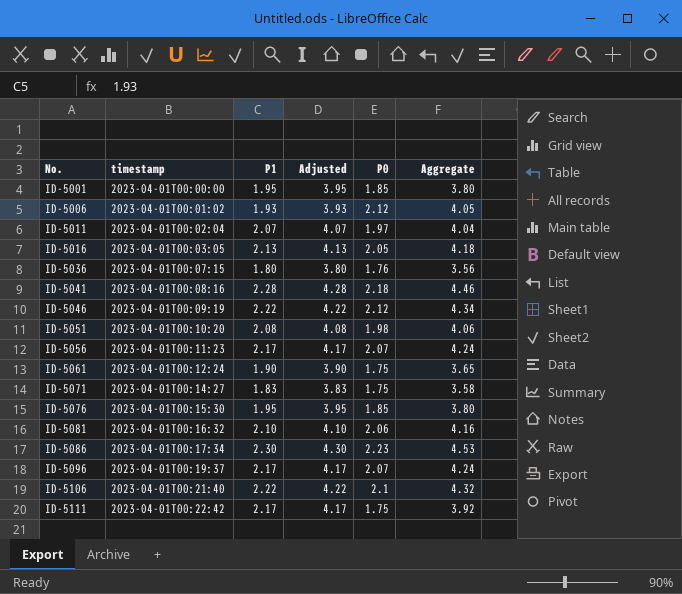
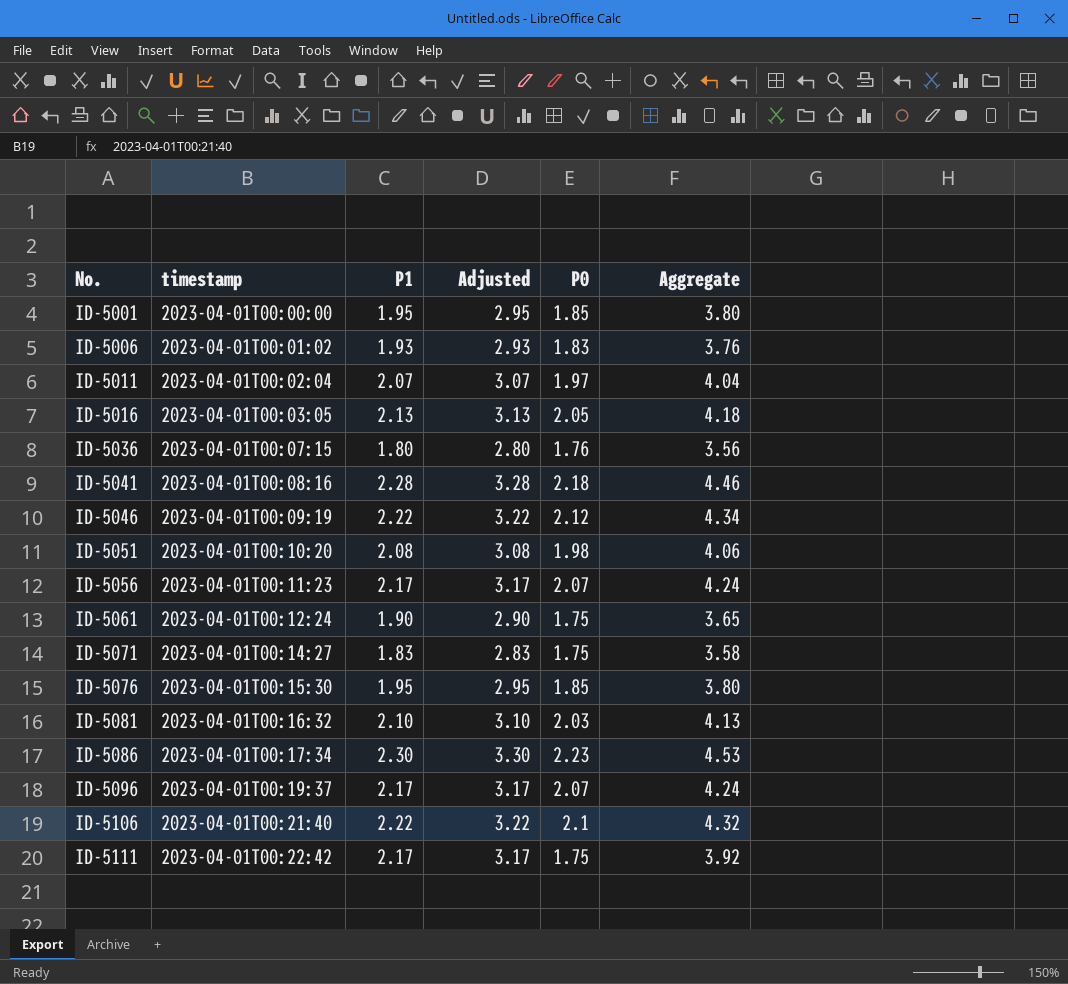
column Adjusted | formula: [P1] + 2 -> [P1] + 1
ID-5006 | P0: 2.12 -> 1.83
ID-5006 | Aggregate: 4.05 -> 3.76
ID-5081 | P0: 2.06 -> 2.03
ID-5081 | Aggregate: 4.16 -> 4.13

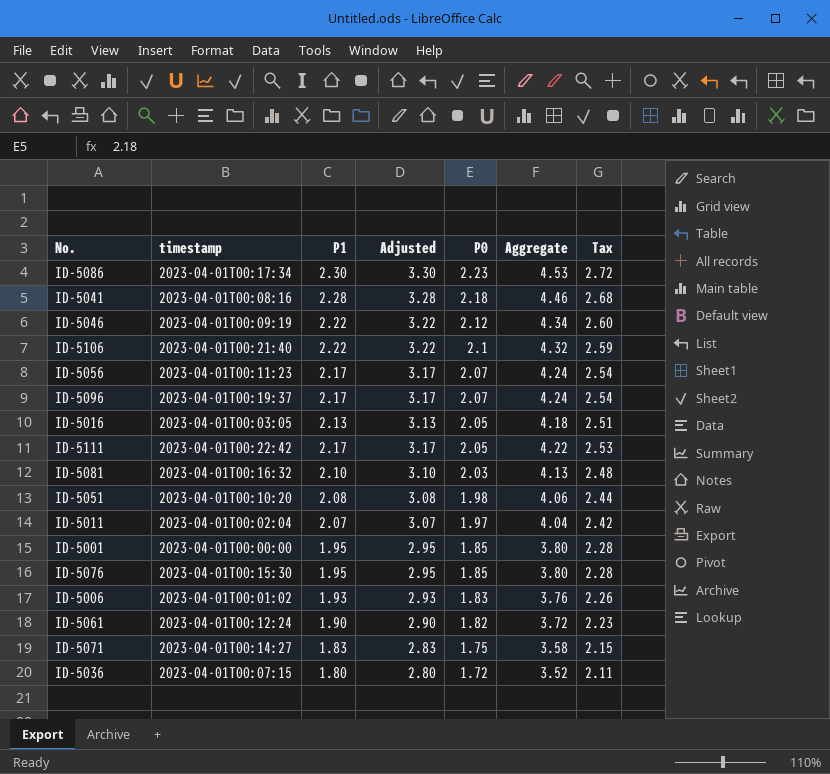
row order: No. ascending -> P0 descending
column Tax | formula: none -> [Aggregate] * 0.6
ID-5111 | P0: 1.75 -> 2.05
ID-5111 | Aggregate: 3.92 -> 4.22
ID-5061 | P0: 1.75 -> 1.82
ID-5061 | Aggregate: 3.65 -> 3.72
ID-5036 | P0: 1.76 -> 1.72
ID-5036 | Aggregate: 3.56 -> 3.52

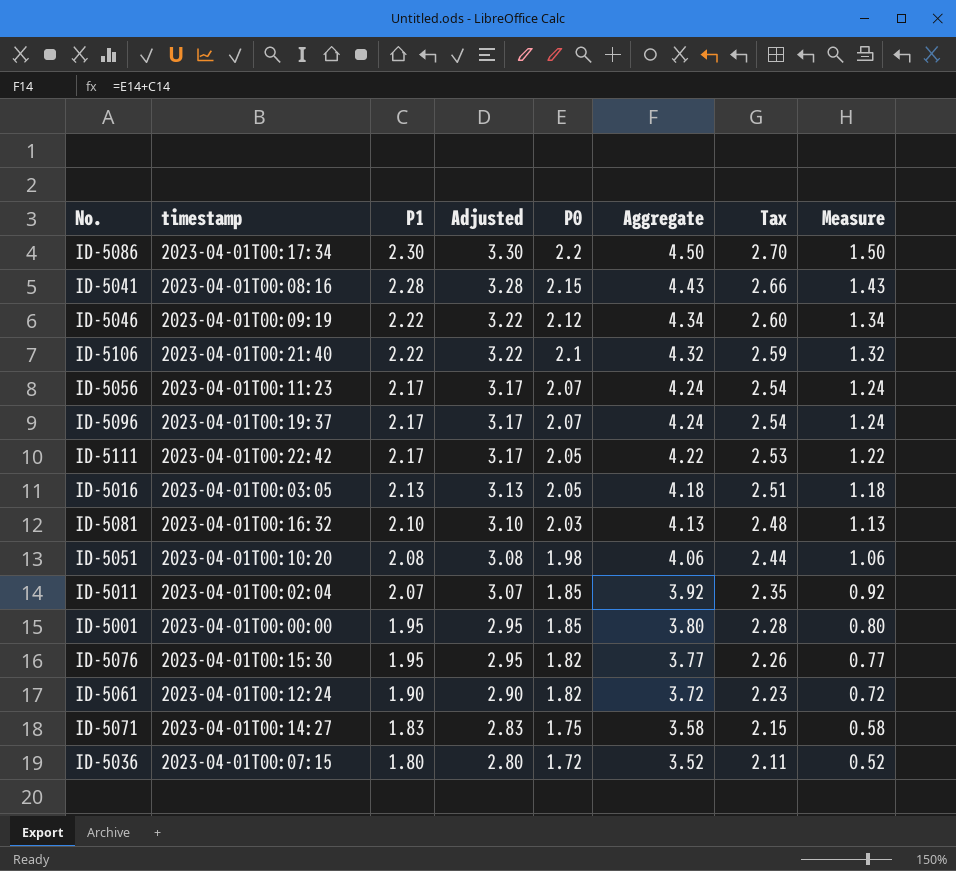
row order: P0 descending -> P1 descending
column Measure | formula: none -> [Aggregate] - 3
row ID-5006: 2023-04-01T00:01:02 | 1.93 | 2.93 | 1.83 | 3.76 | 2.26 -> none
ID-5086 | P0: 2.23 -> 2.2
ID-5086 | Aggregate: 4.53 -> 4.50
ID-5086 | Tax: 2.72 -> 2.70
ID-5041 | P0: 2.18 -> 2.15
ID-5041 | Aggregate: 4.46 -> 4.43
ID-5041 | Tax: 2.68 -> 2.66
ID-5011 | P0: 1.97 -> 1.85
ID-5011 | Aggregate: 4.04 -> 3.92
ID-5011 | Tax: 2.42 -> 2.35
ID-5076 | P0: 1.85 -> 1.82
ID-5076 | Aggregate: 3.80 -> 3.77
ID-5076 | Tax: 2.28 -> 2.26

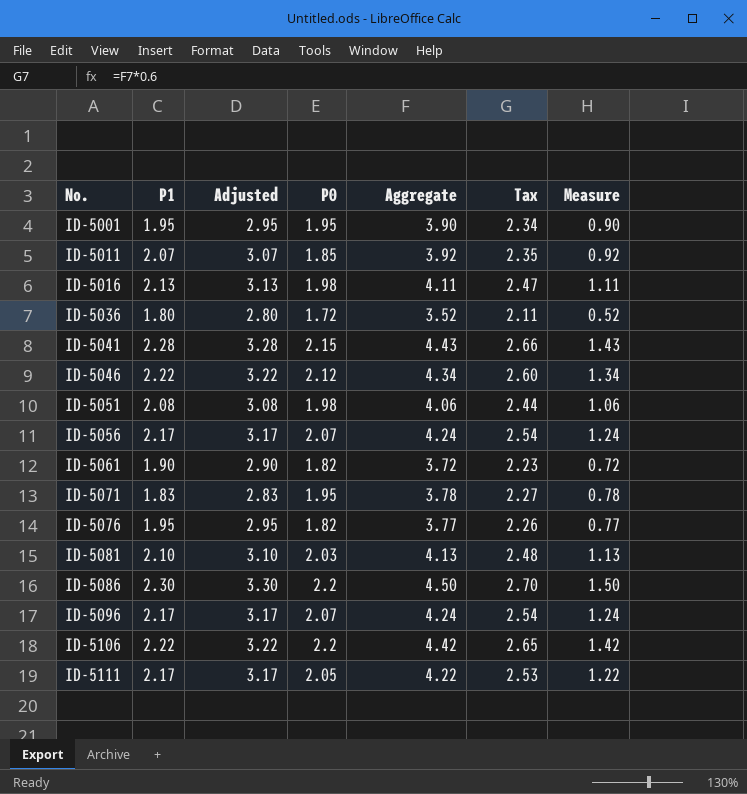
row order: P1 descending -> No. ascending
column timestamp | position: 2 -> none
ID-5001 | P0: 1.85 -> 1.95
ID-5001 | Aggregate: 3.80 -> 3.90
ID-5001 | Tax: 2.28 -> 2.34
ID-5001 | Measure: 0.80 -> 0.90
ID-5016 | P0: 2.05 -> 1.98
ID-5016 | Aggregate: 4.18 -> 4.11
ID-5016 | Tax: 2.51 -> 2.47
ID-5016 | Measure: 1.18 -> 1.11
ID-5071 | P0: 1.75 -> 1.95
ID-5071 | Aggregate: 3.58 -> 3.78
ID-5071 | Tax: 2.15 -> 2.27
ID-5071 | Measure: 0.58 -> 0.78
ID-5106 | P0: 2.1 -> 2.2
ID-5106 | Aggregate: 4.32 -> 4.42
ID-5106 | Tax: 2.59 -> 2.65
ID-5106 | Measure: 1.32 -> 1.42

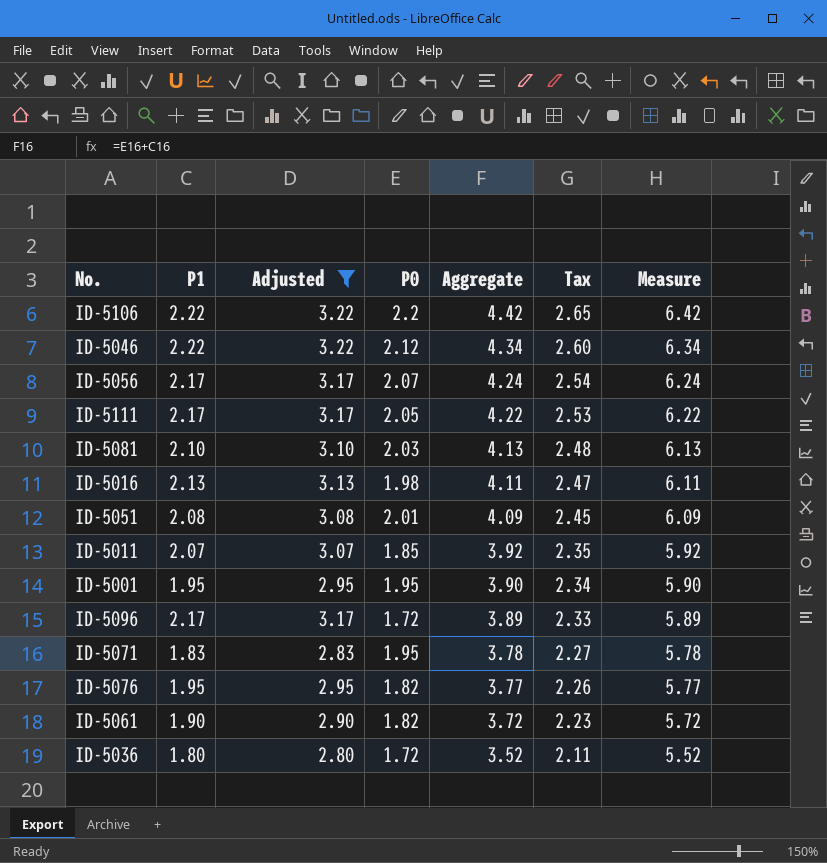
filter: none -> Adjusted <= 3.22
row order: No. ascending -> Aggregate descending
column Measure | formula: [Aggregate] - 3 -> [Aggregate] + 2
ID-5051 | P0: 1.98 -> 2.01
ID-5051 | Aggregate: 4.06 -> 4.09
ID-5051 | Tax: 2.44 -> 2.45
ID-5096 | P0: 2.07 -> 1.72
ID-5096 | Aggregate: 4.24 -> 3.89
ID-5096 | Tax: 2.54 -> 2.33

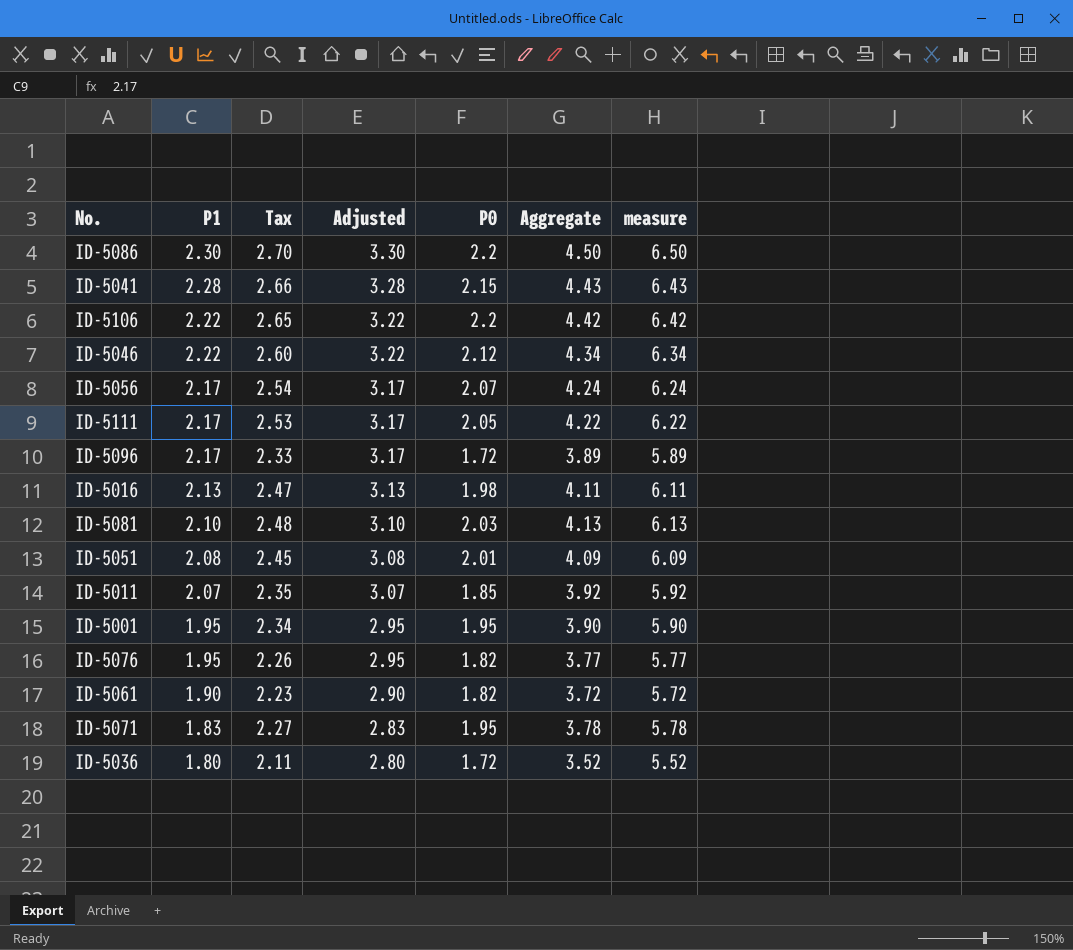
filter: Adjusted <= 3.22 -> none
row order: Aggregate descending -> P1 descending
column Tax | position: 6 -> 3
column name: Measure -> measure

